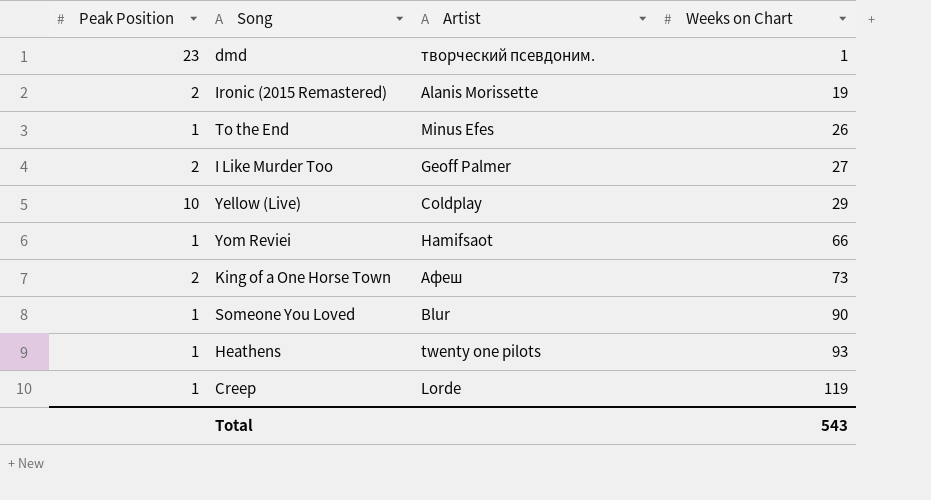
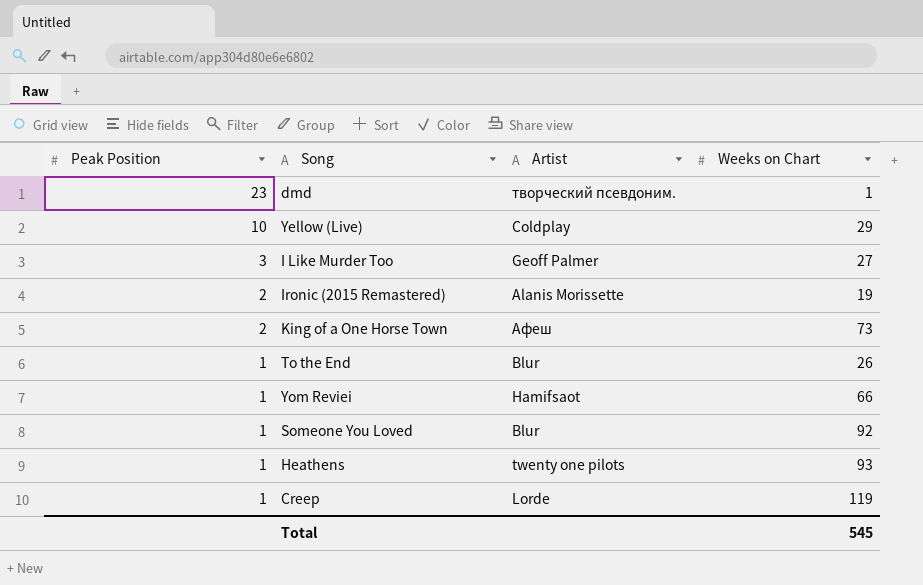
row order: Weeks on Chart ascending -> Peak Position descending
I Like Murder Too | Peak Position: 2 -> 3
To the End | Artist: Minus Efes -> Blur
Someone You Loved | Weeks on Chart: 90 -> 92
Total | Weeks on Chart: 543 -> 545

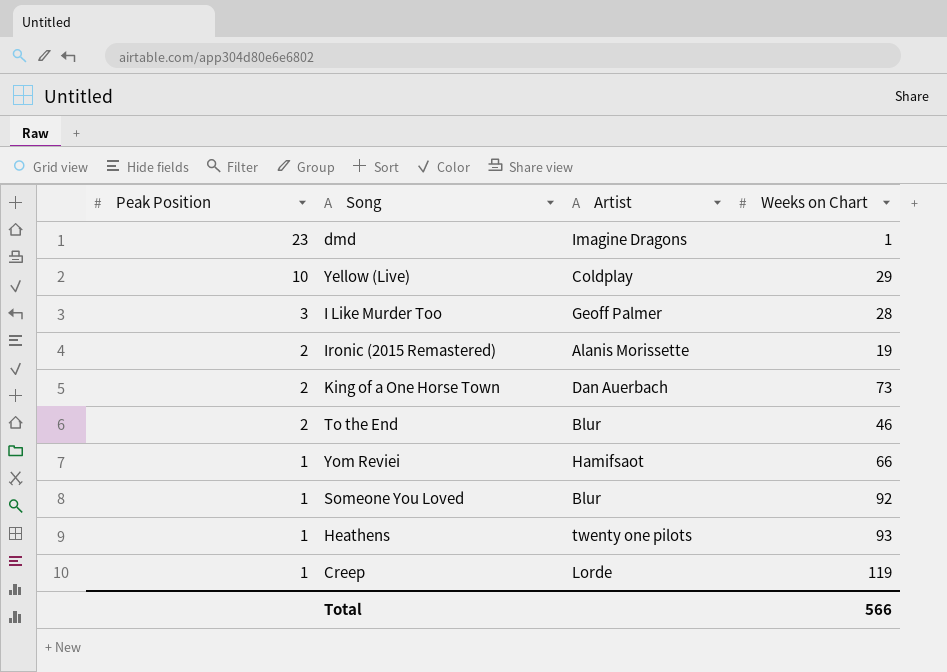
dmd | Artist: творческий псевдоним. -> Imagine Dragons
I Like Murder Too | Weeks on Chart: 27 -> 28
King of a One Horse Town | Artist: Афеш -> Dan Auerbach
To the End | Peak Position: 1 -> 2
To the End | Weeks on Chart: 26 -> 46
Total | Weeks on Chart: 545 -> 566

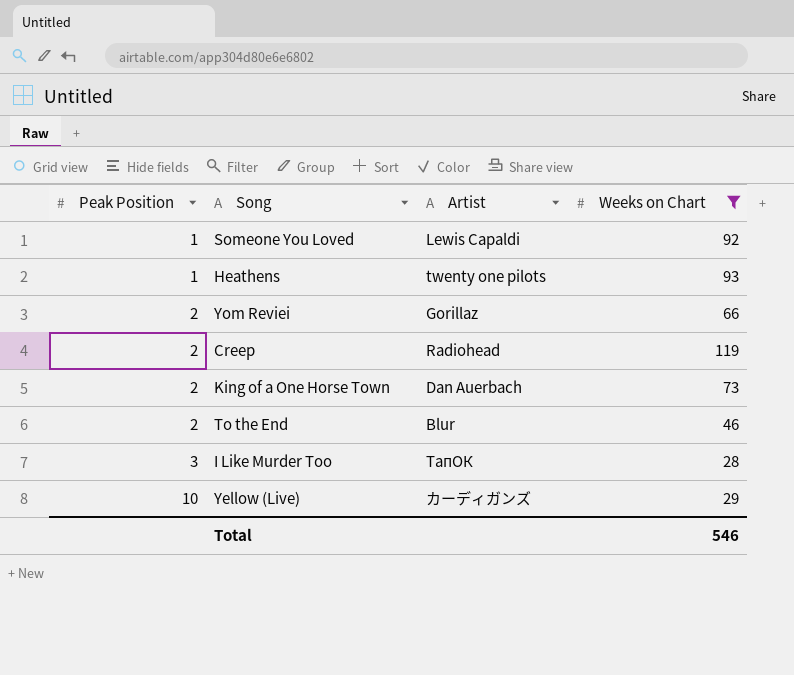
filter: none -> Weeks on Chart >= 28
row order: Peak Position descending -> Peak Position ascending
Someone You Loved | Artist: Blur -> Lewis Capaldi
Yom Reviei | Peak Position: 1 -> 2
Yom Reviei | Artist: Hamifsaot -> Gorillaz
Creep | Peak Position: 1 -> 2
Creep | Artist: Lorde -> Radiohead
I Like Murder Too | Artist: Geoff Palmer -> ТапОК
Yellow (Live) | Artist: Coldplay -> カーディガンズ
Total | Weeks on Chart: 566 -> 546

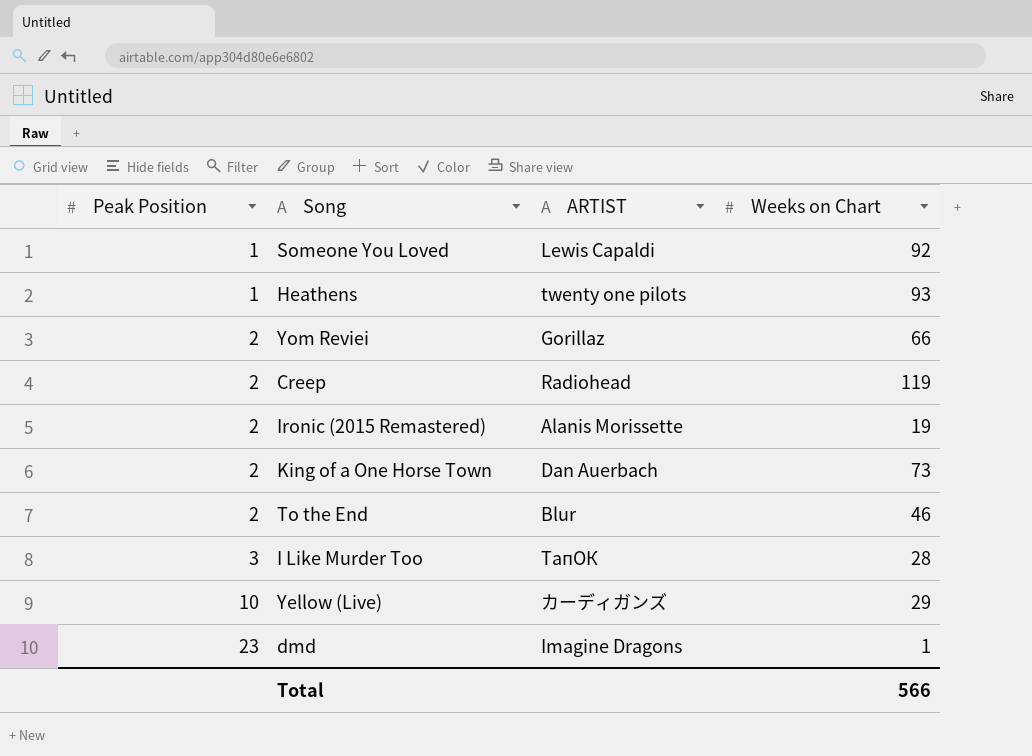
filter: Weeks on Chart >= 28 -> none
column name: Artist -> ARTIST
Total | Weeks on Chart: 546 -> 566

